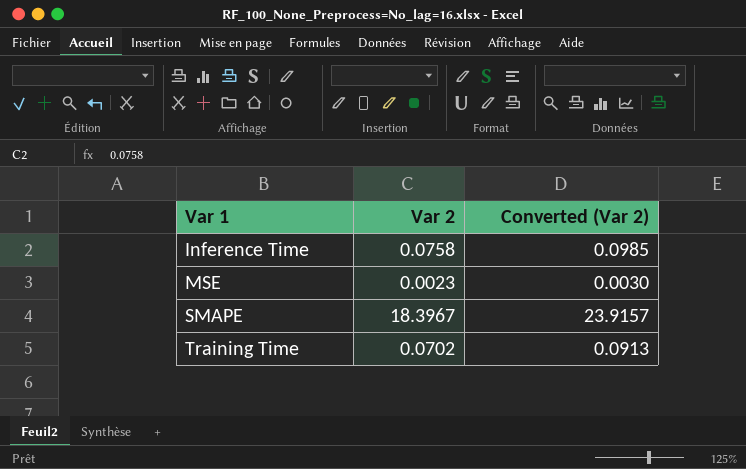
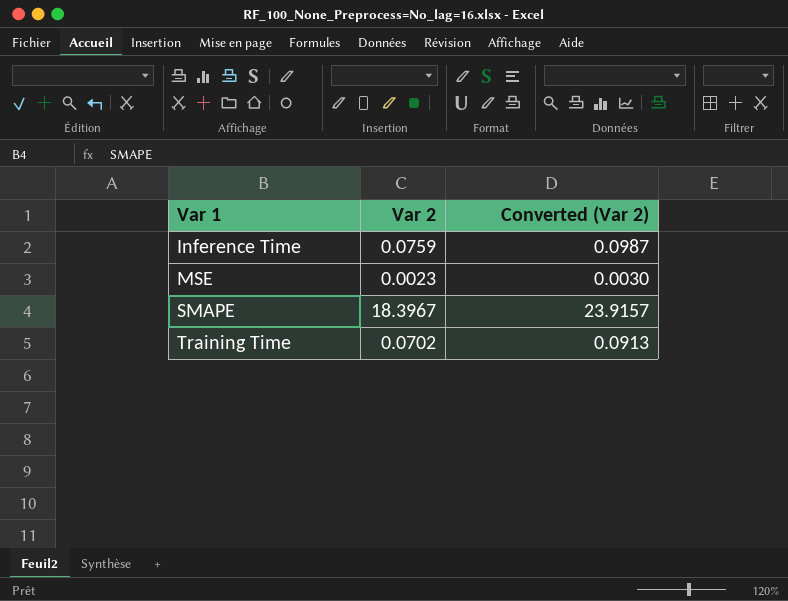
Inference Time | Var 2: 0.0758 -> 0.0759
Inference Time | Converted (Var 2): 0.0985 -> 0.0987

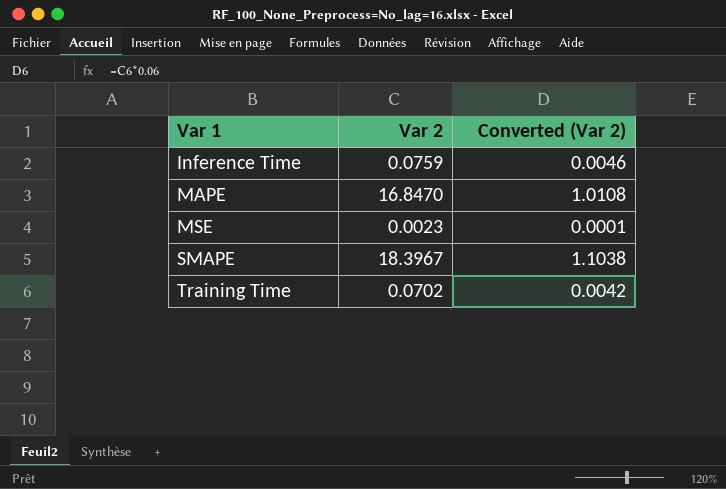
column Converted (Var 2) | formula: [Var 2] * 1.3 -> [Var 2] * 0.06
row MAPE: none -> 16.8470 | 1.0108

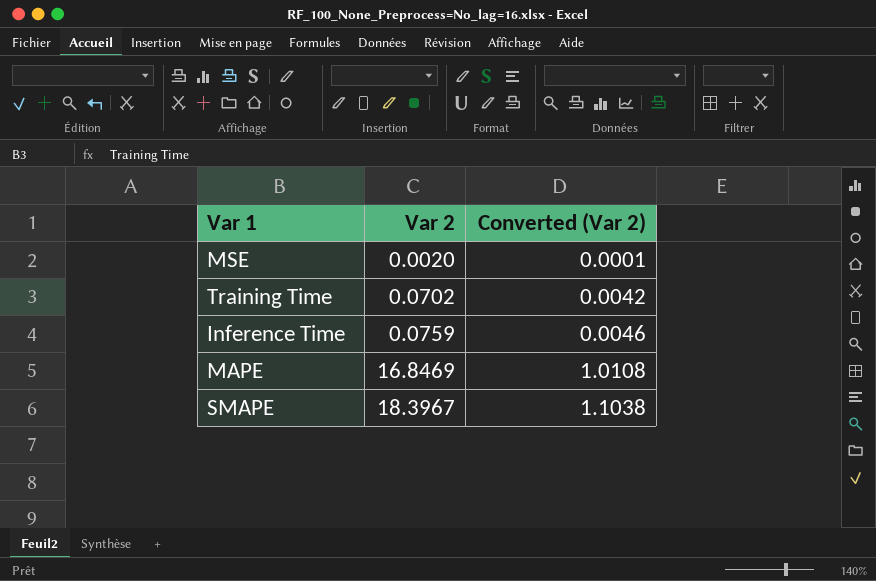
row order: Var 1 ascending -> Var 2 ascending
MSE | Var 2: 0.0023 -> 0.0020
MAPE | Var 2: 16.8470 -> 16.8469

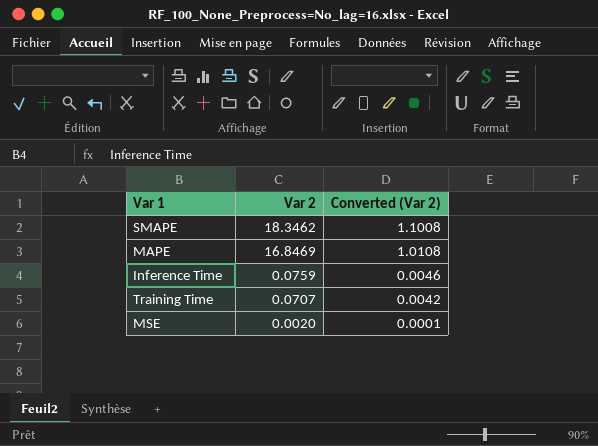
row order: Var 2 ascending -> Var 2 descending
SMAPE | Var 2: 18.3967 -> 18.3462
SMAPE | Converted (Var 2): 1.1038 -> 1.1008
Training Time | Var 2: 0.0702 -> 0.0707

